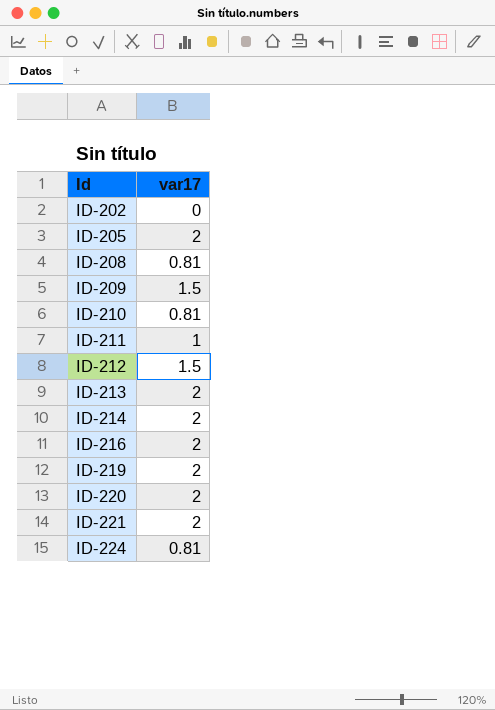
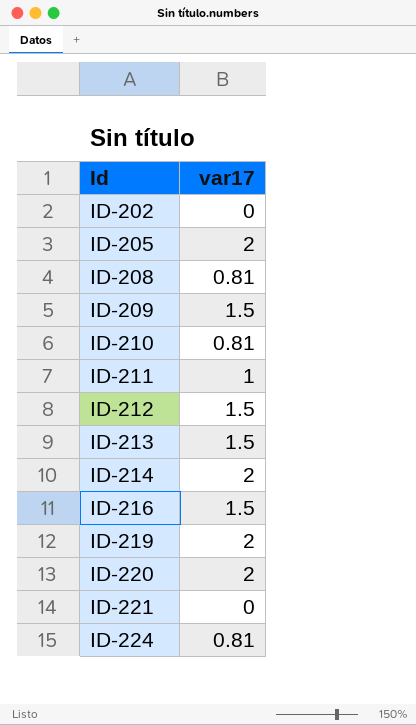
ID-213 | var17: 2 -> 1.5
ID-216 | var17: 2 -> 1.5
ID-221 | var17: 2 -> 0

